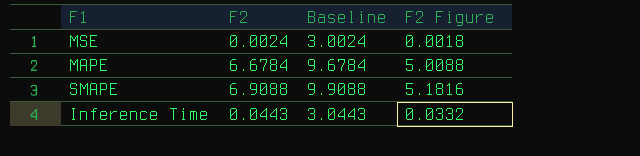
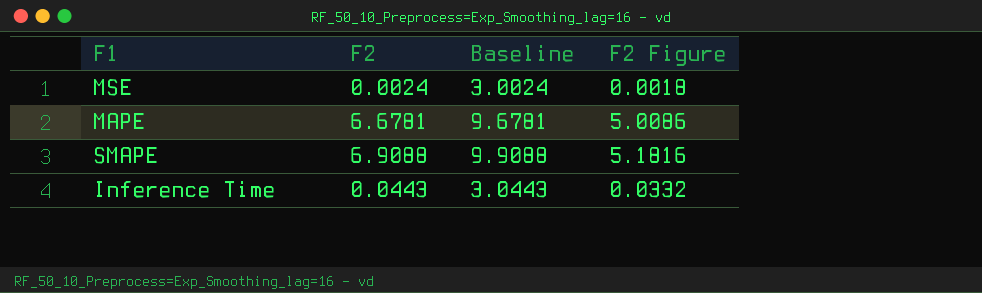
MAPE | F2: 6.6784 -> 6.6781
MAPE | Baseline: 9.6784 -> 9.6781
MAPE | F2 Figure: 5.0088 -> 5.0086

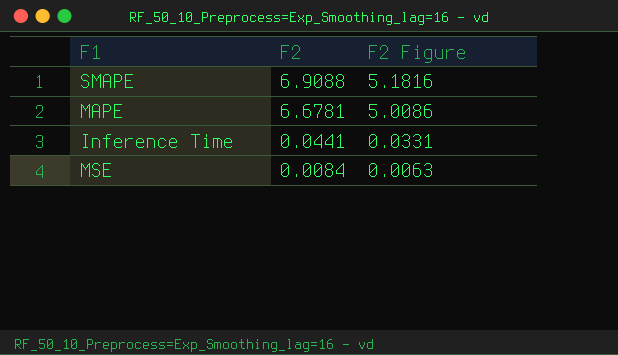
row order: none -> F2 descending
column Baseline | formula: [F2] + 3 -> none
Inference Time | F2: 0.0443 -> 0.0441
Inference Time | F2 Figure: 0.0332 -> 0.0331
MSE | F2: 0.0024 -> 0.0084
MSE | F2 Figure: 0.0018 -> 0.0063

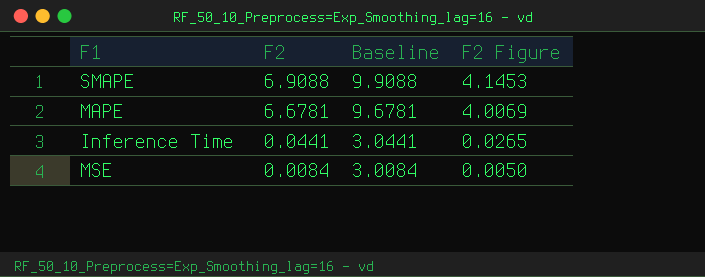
column Baseline | formula: none -> [F2] + 3
column F2 Figure | formula: [F2] * 0.75 -> [F2] * 0.6

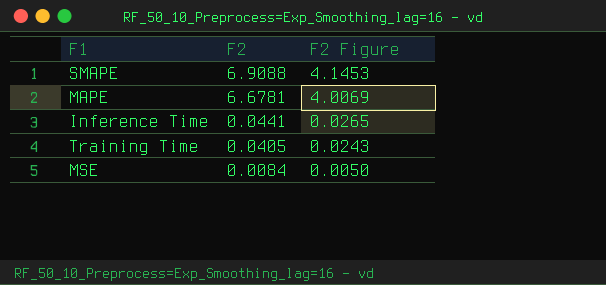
column Baseline | formula: [F2] + 3 -> none
row Training Time: none -> 0.0405 | 0.0243

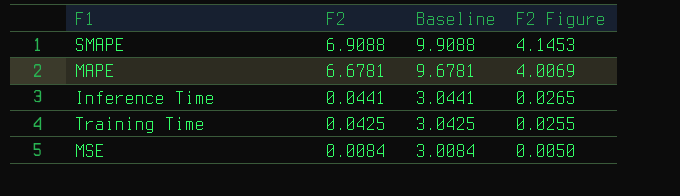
column Baseline | formula: none -> [F2] + 3
Training Time | F2: 0.0405 -> 0.0425
Training Time | F2 Figure: 0.0243 -> 0.0255

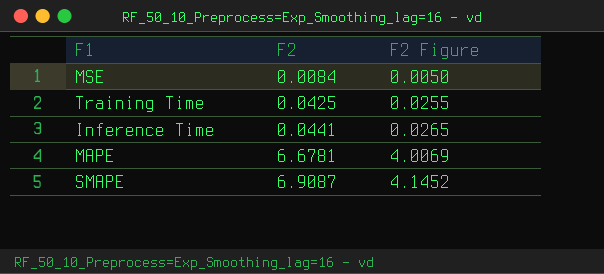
row order: F2 descending -> F2 ascending
column Baseline | formula: [F2] + 3 -> none
SMAPE | F2: 6.9088 -> 6.9087
SMAPE | F2 Figure: 4.1453 -> 4.1452

